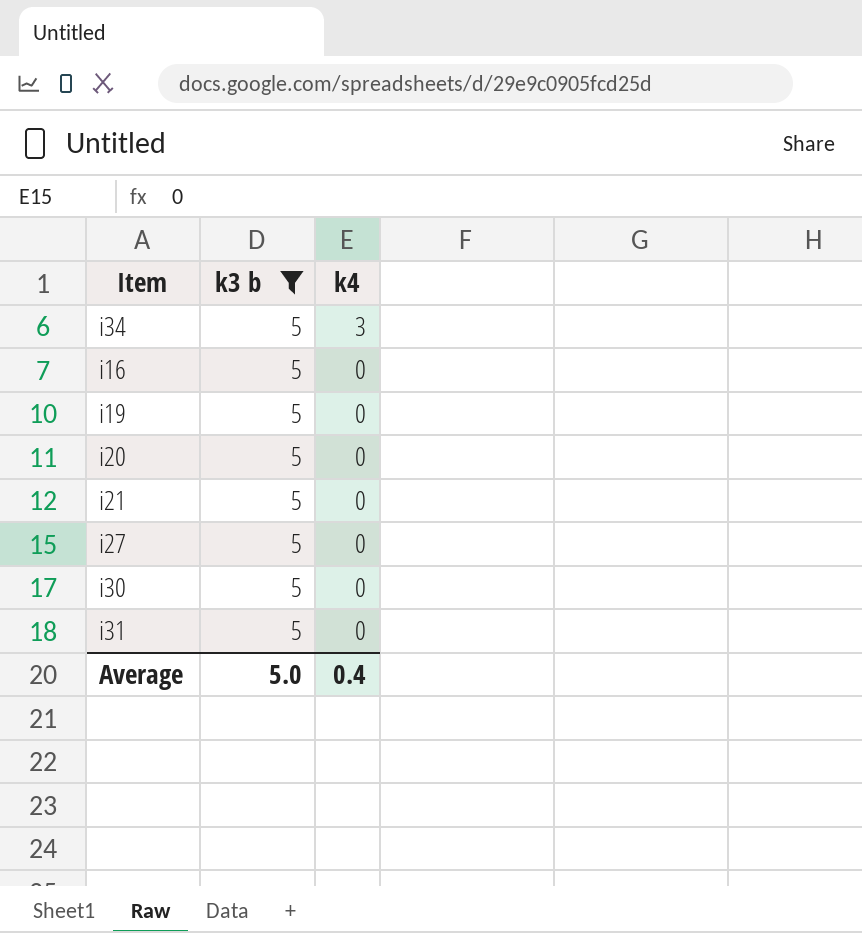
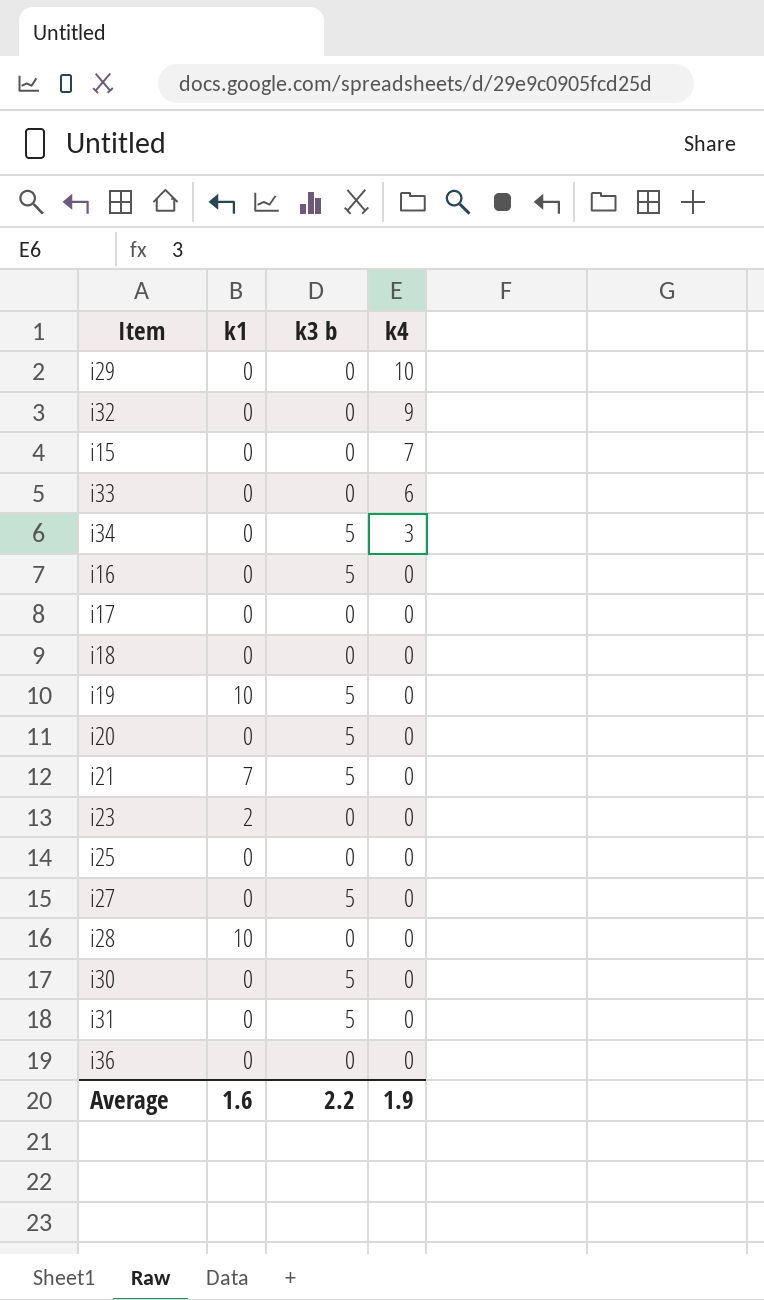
filter: k3 b = 5 -> none
column k1 | position: none -> 2
Average | k3 b: 5.0 -> 2.2
Average | k4: 0.4 -> 1.9

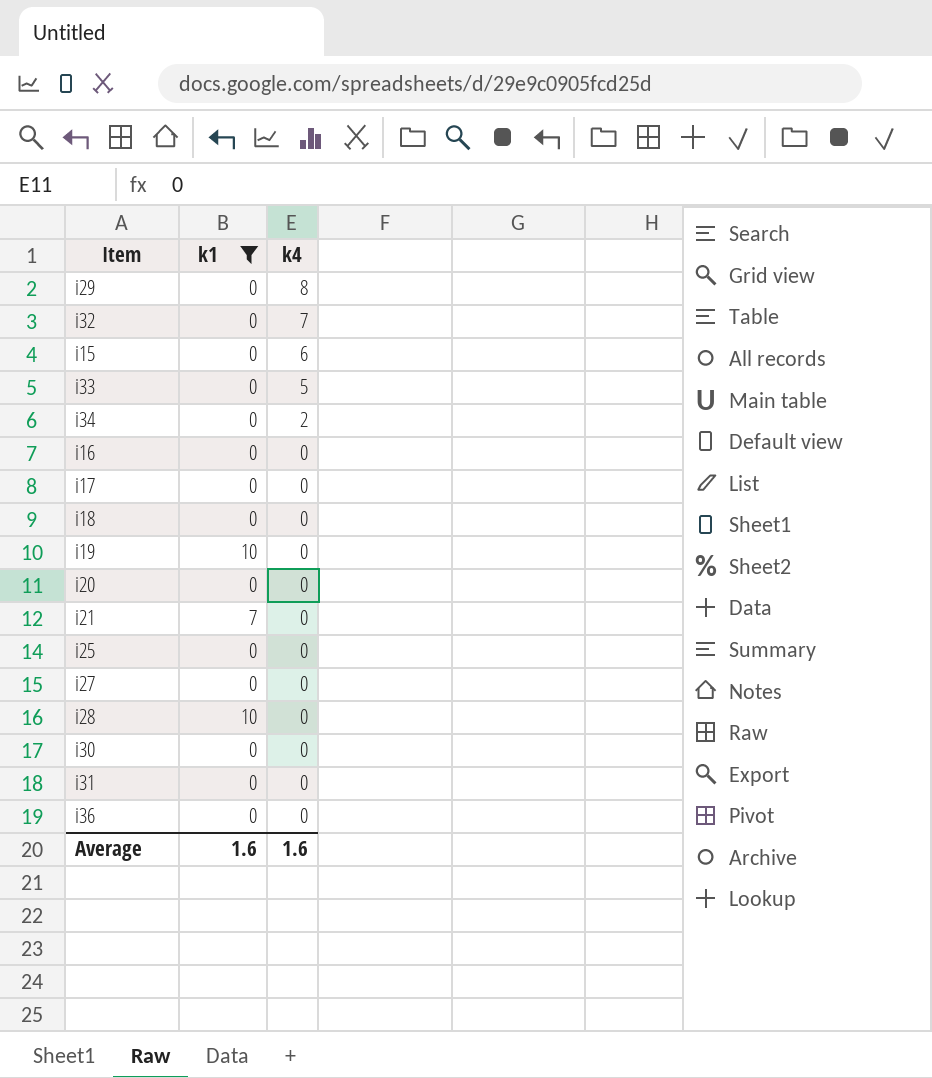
filter: none -> k1 != 2
column k3 b | position: 3 -> none
i29 | k4: 10 -> 8
i32 | k4: 9 -> 7
i15 | k4: 7 -> 6
i33 | k4: 6 -> 5
i34 | k4: 3 -> 2
Average | k4: 1.9 -> 1.6

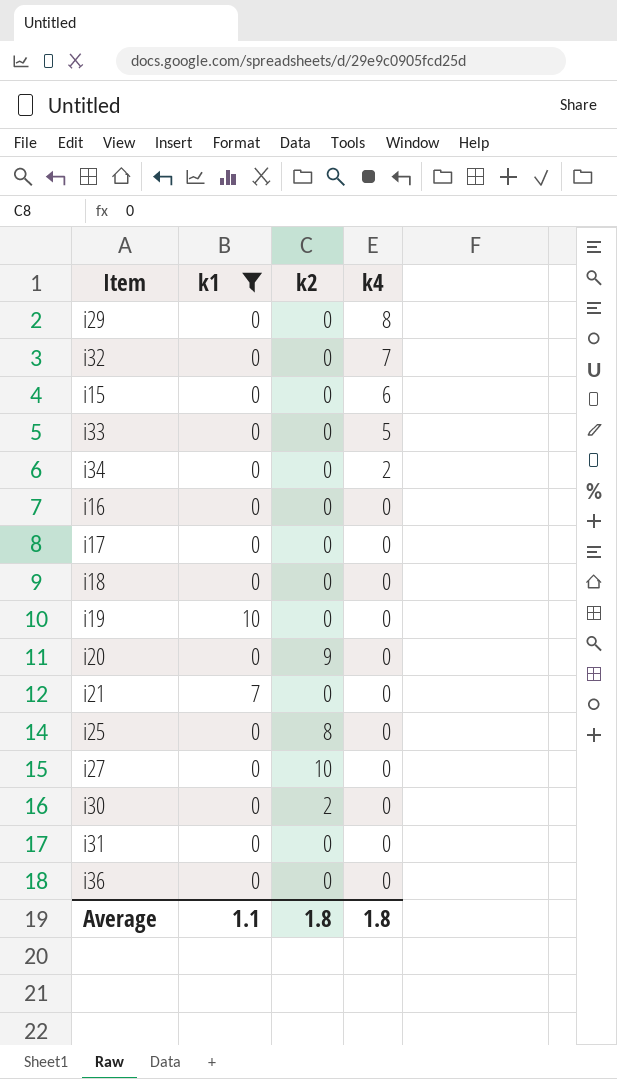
column k2 | position: none -> 3
row i28: 10 | 0 -> none
Average | k1: 1.6 -> 1.1
Average | k4: 1.6 -> 1.8

